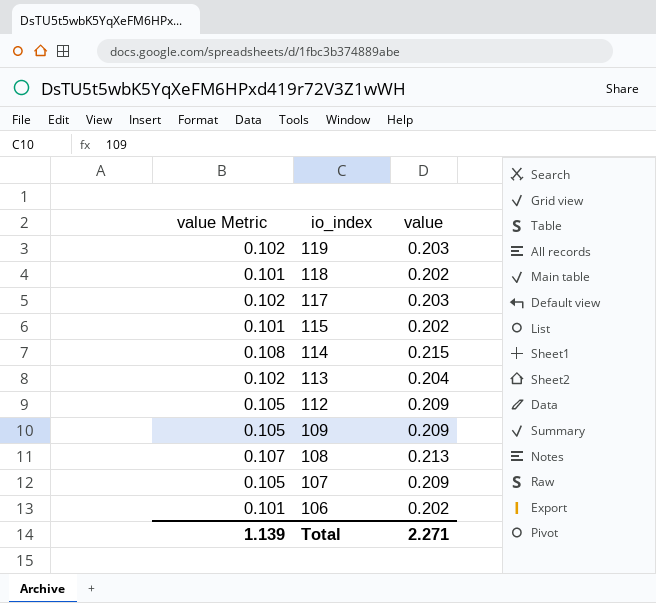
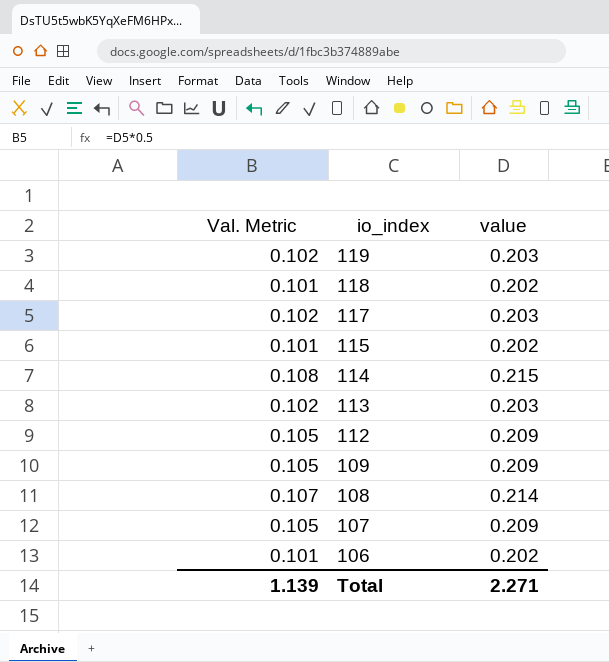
column name: value Metric -> Val. Metric
113 | value: 0.204 -> 0.203
108 | value: 0.213 -> 0.214

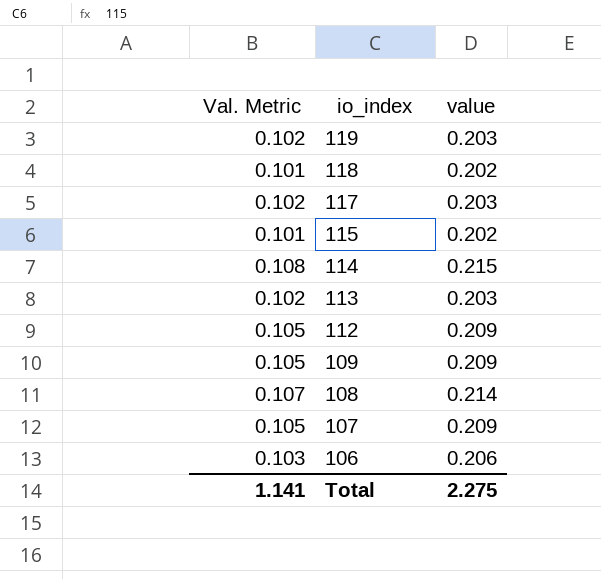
106 | Val. Metric: 0.101 -> 0.103
106 | value: 0.202 -> 0.206
Total | Val. Metric: 1.139 -> 1.141
Total | value: 2.271 -> 2.275

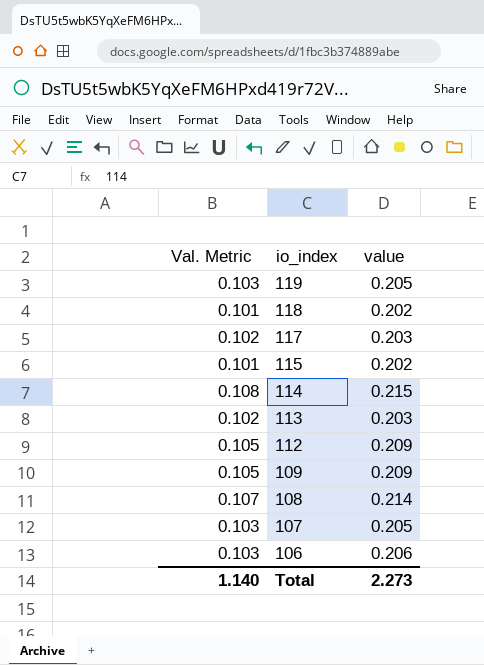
119 | Val. Metric: 0.102 -> 0.103
119 | value: 0.203 -> 0.205
107 | Val. Metric: 0.105 -> 0.103
107 | value: 0.209 -> 0.205
Total | Val. Metric: 1.141 -> 1.140
Total | value: 2.275 -> 2.273

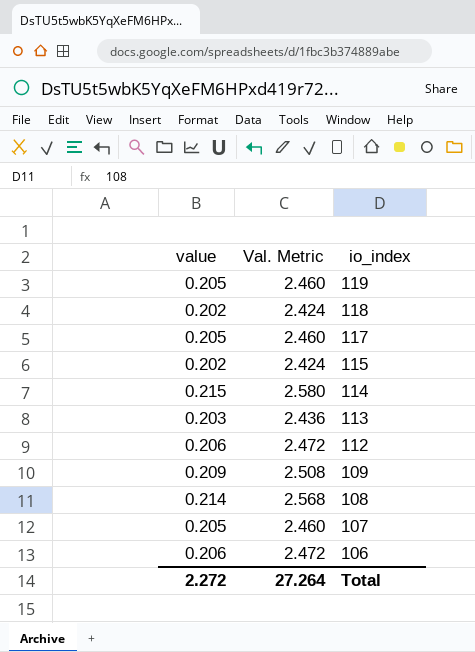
column value | position: 3 -> 1
column Val. Metric | formula: [value] * 0.5 -> [value] * 12
117 | value: 0.203 -> 0.205
112 | value: 0.209 -> 0.206
Total | value: 2.273 -> 2.272
Total | Val. Metric: 1.140 -> 27.264

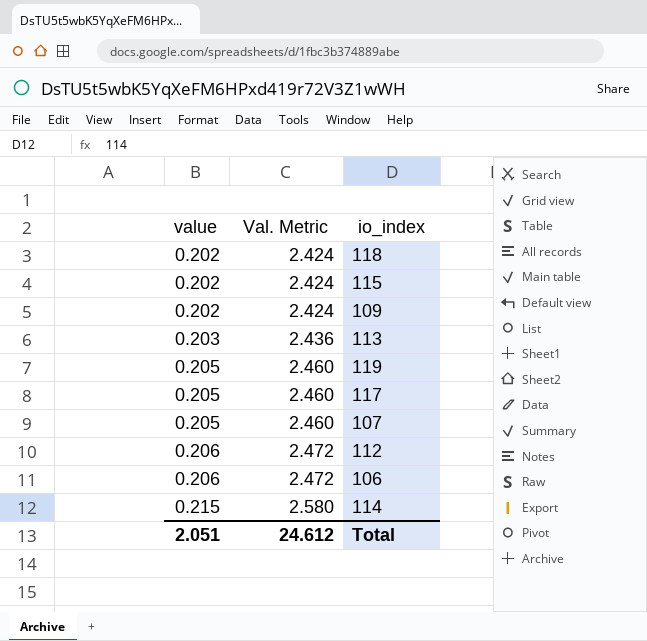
row order: io_index descending -> value ascending
row 108: 0.214 | 2.568 -> none
109 | value: 0.209 -> 0.202
109 | Val. Metric: 2.508 -> 2.424
Total | value: 2.272 -> 2.051
Total | Val. Metric: 27.264 -> 24.612

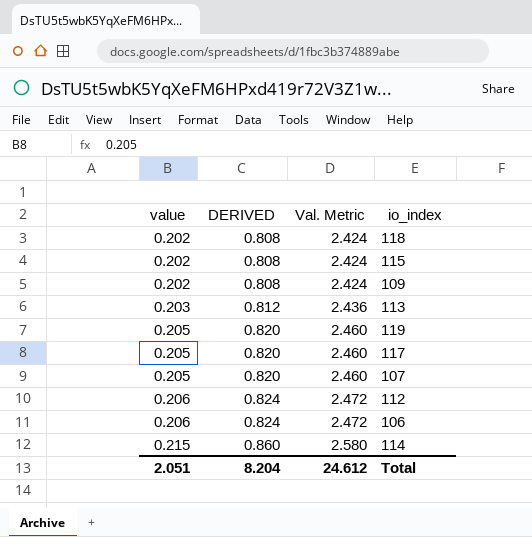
column DERIVED | formula: none -> [value] * 4

